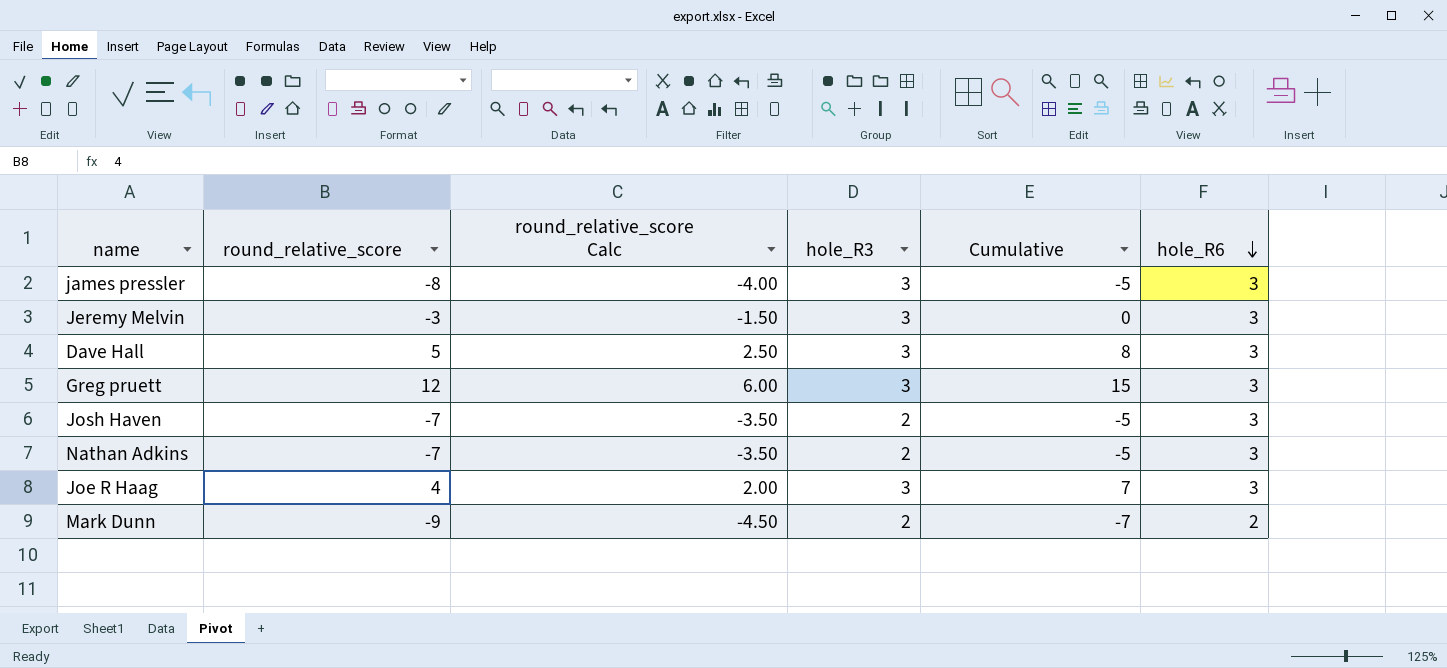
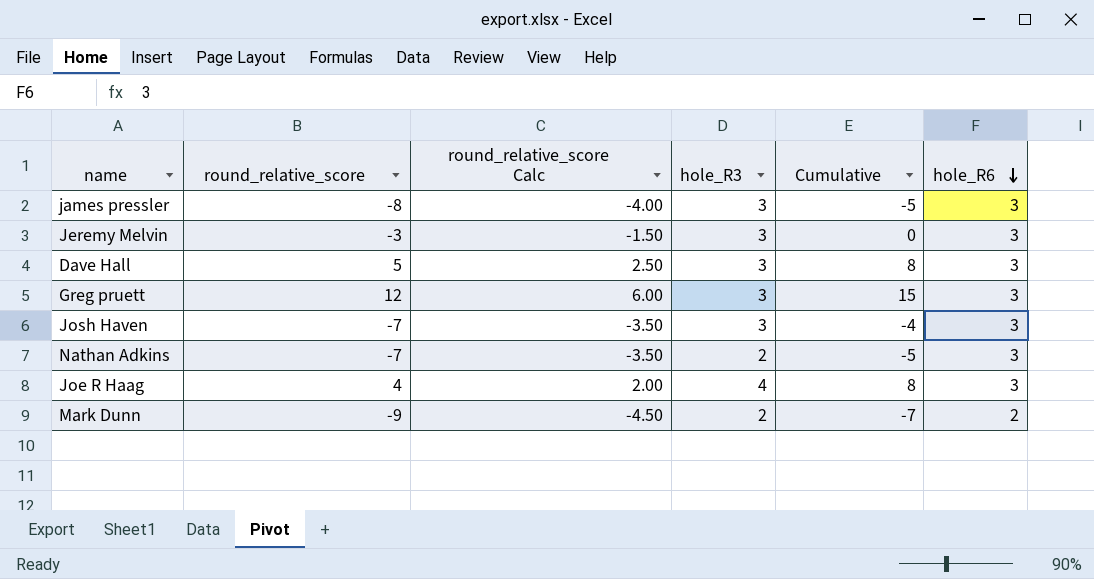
Josh Haven | hole_R3: 2 -> 3
Josh Haven | Cumulative: -5 -> -4
Joe R Haag | hole_R3: 3 -> 4
Joe R Haag | Cumulative: 7 -> 8

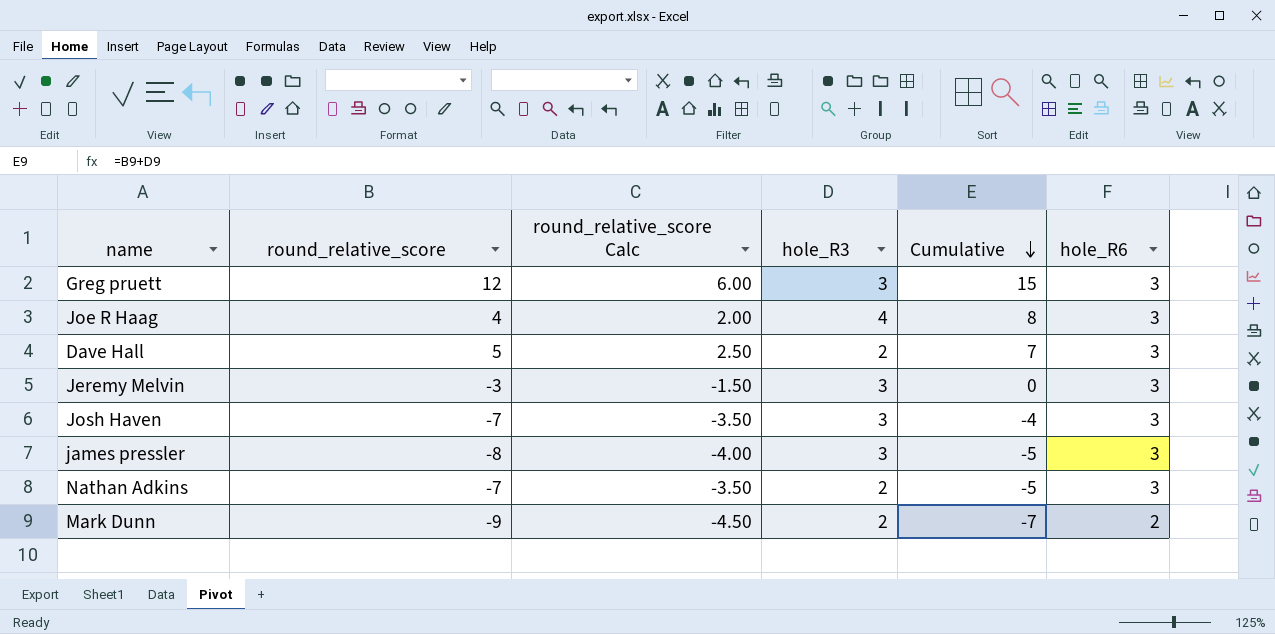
row order: hole_R6 descending -> Cumulative descending
Dave Hall | hole_R3: 3 -> 2
Dave Hall | Cumulative: 8 -> 7

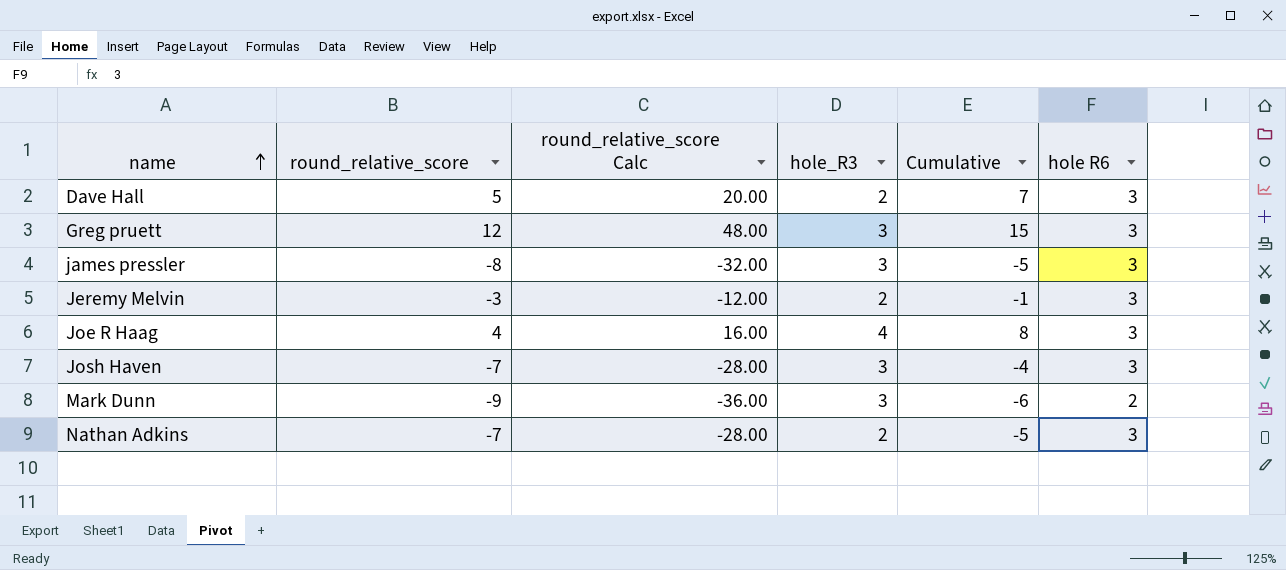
row order: Cumulative descending -> name ascending
column round_relative_score Calc | formula: [round_relative_score] * 0.5 -> [round_relative_score] * 4
column name: hole_R6 -> hole R6
Jeremy Melvin | hole_R3: 3 -> 2
Jeremy Melvin | Cumulative: 0 -> -1
Mark Dunn | hole_R3: 2 -> 3
Mark Dunn | Cumulative: -7 -> -6

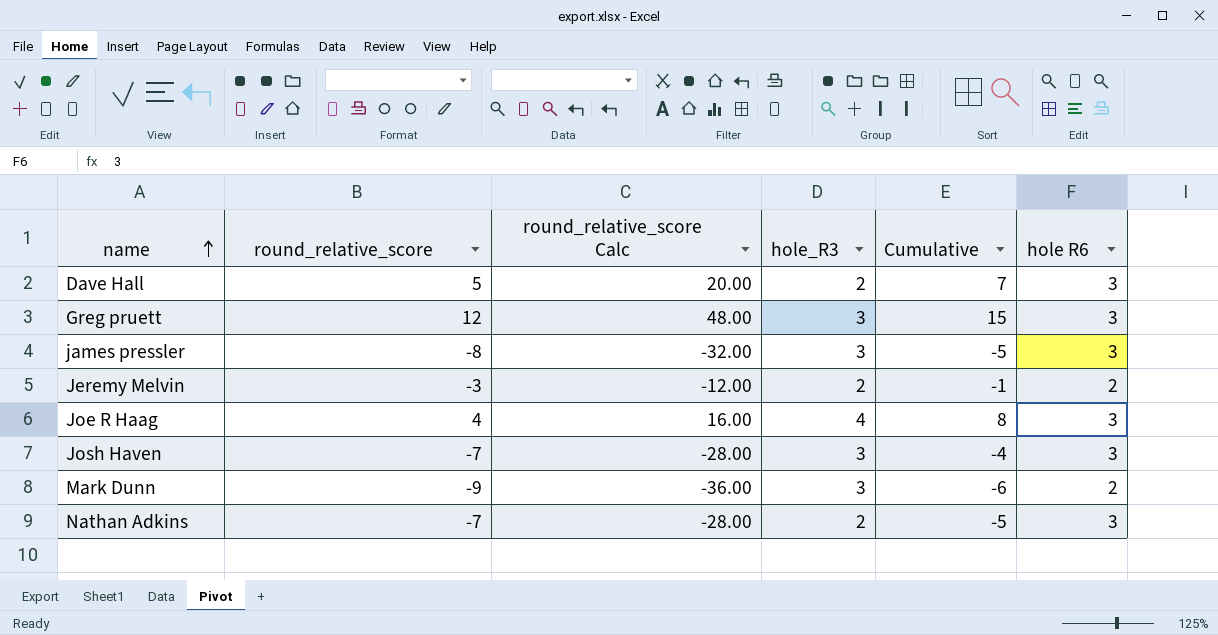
Jeremy Melvin | hole R6: 3 -> 2

